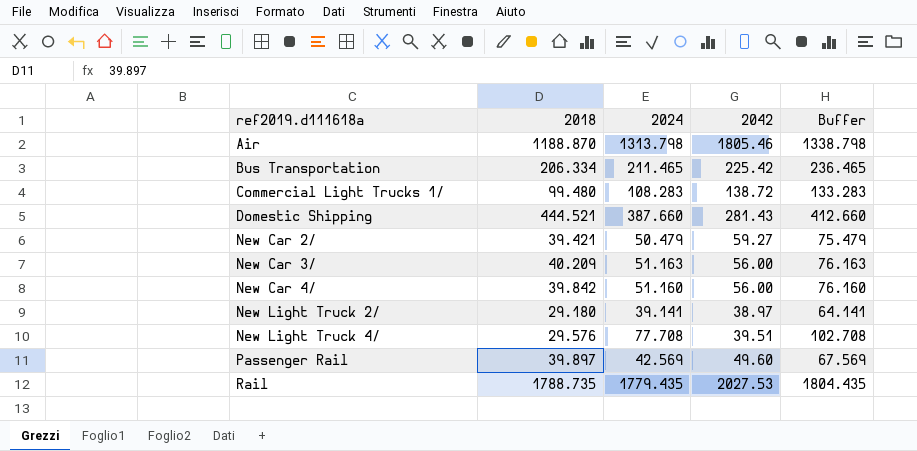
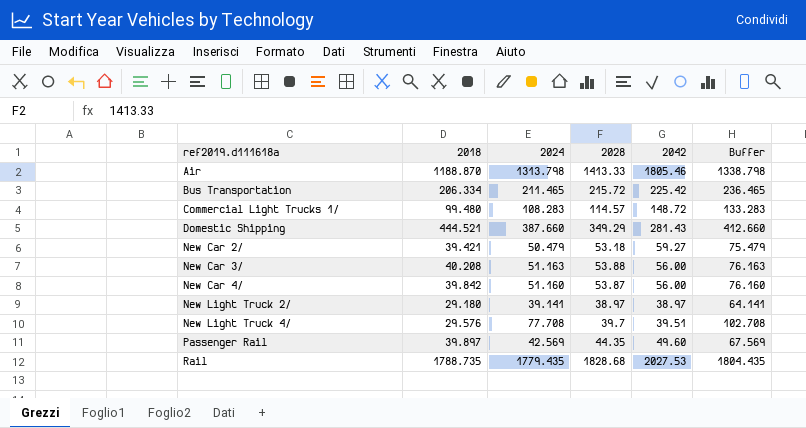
column 2028 | position: none -> 4
Commercial Light Trucks 1/ | 2042: 138.72 -> 148.72
New Car 3/ | 2018: 40.209 -> 40.208

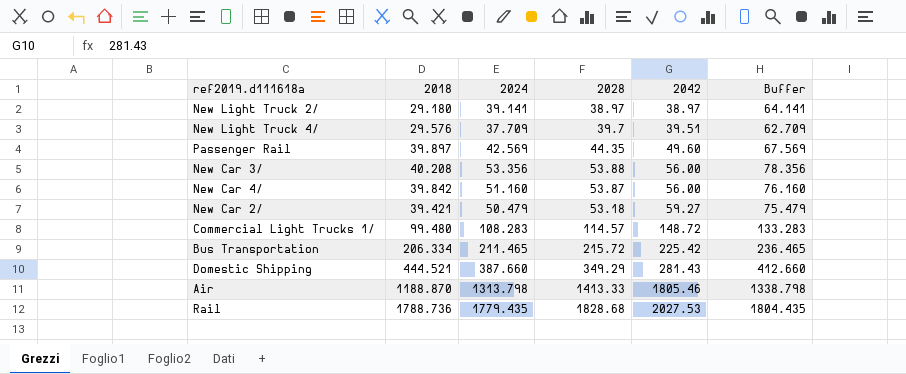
row order: ref2019.d111618a ascending -> 2042 ascending
New Light Truck 4/ | 2024: 77.708 -> 37.709
New Light Truck 4/ | Buffer: 102.708 -> 62.709
New Car 3/ | 2024: 51.163 -> 53.356
New Car 3/ | Buffer: 76.163 -> 78.356
Rail | 2018: 1788.735 -> 1788.736

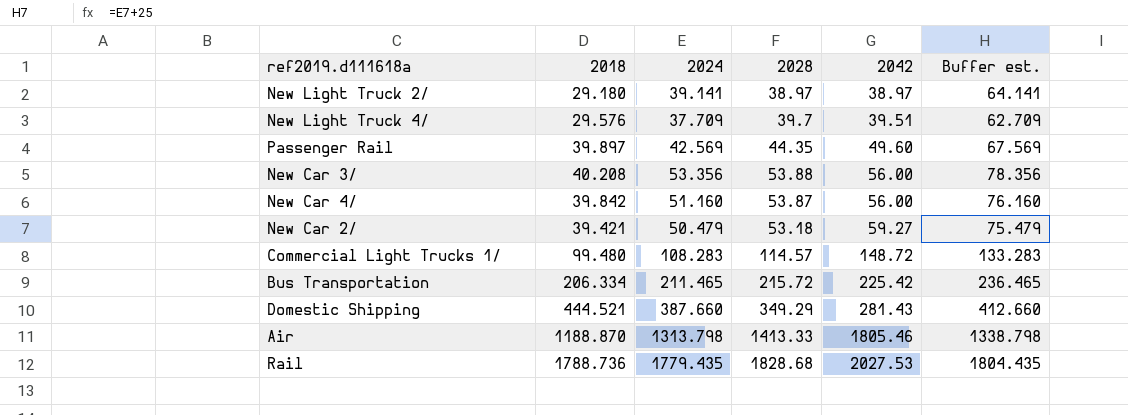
column name: Buffer -> Buffer est.

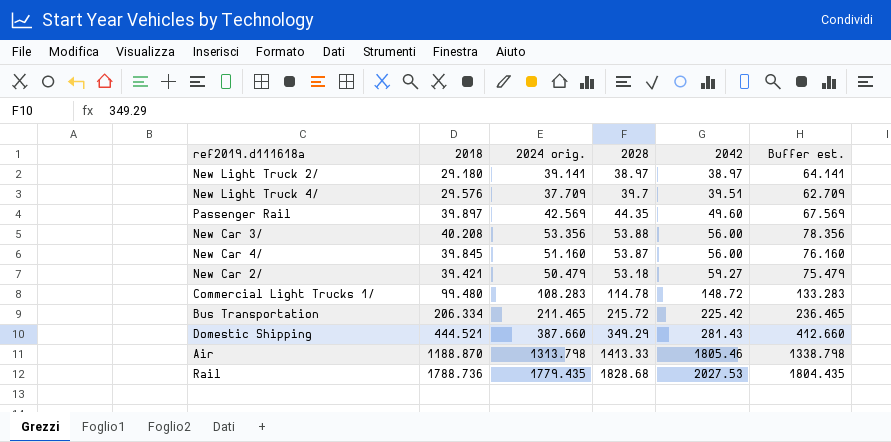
column name: 2024 -> 2024 orig.
New Car 4/ | 2018: 39.842 -> 39.845
Commercial Light Trucks 1/ | 2028: 114.57 -> 114.78

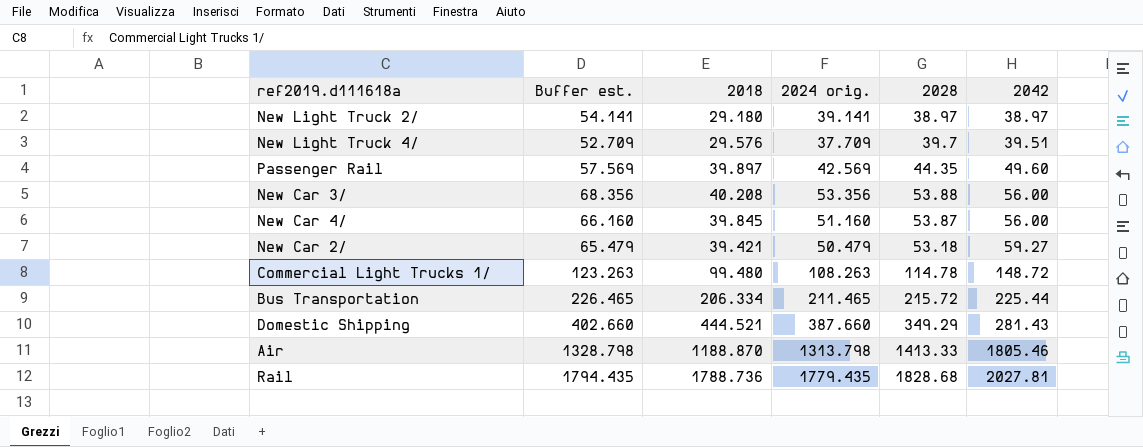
column Buffer est. | formula: [2024 orig.] + 25 -> [2024 orig.] + 15
column Buffer est. | position: 6 -> 2
Commercial Light Trucks 1/ | 2024 orig.: 108.283 -> 108.263
Bus Transportation | 2042: 225.42 -> 225.44
Rail | 2042: 2027.53 -> 2027.81

